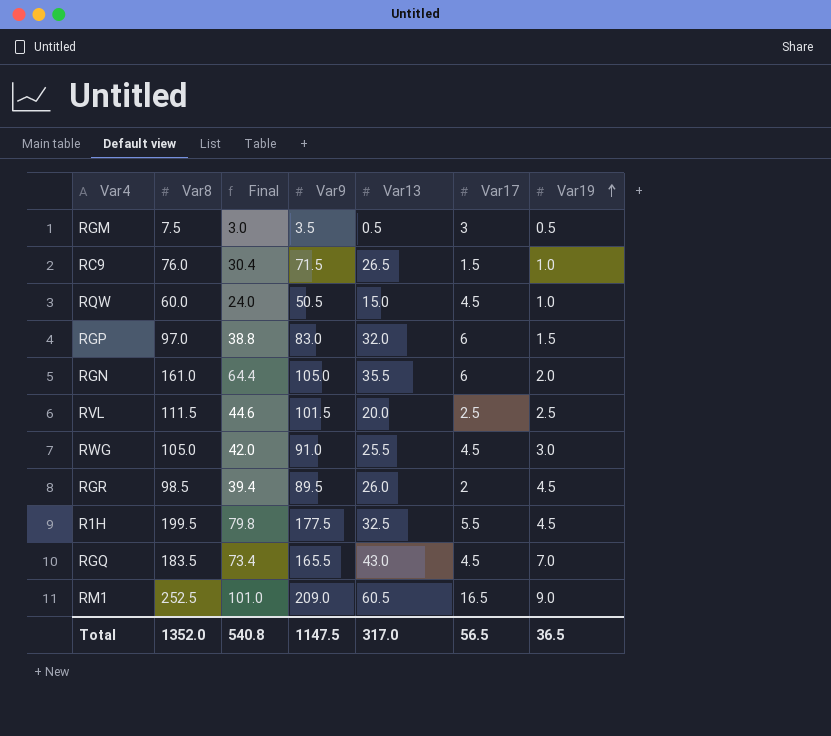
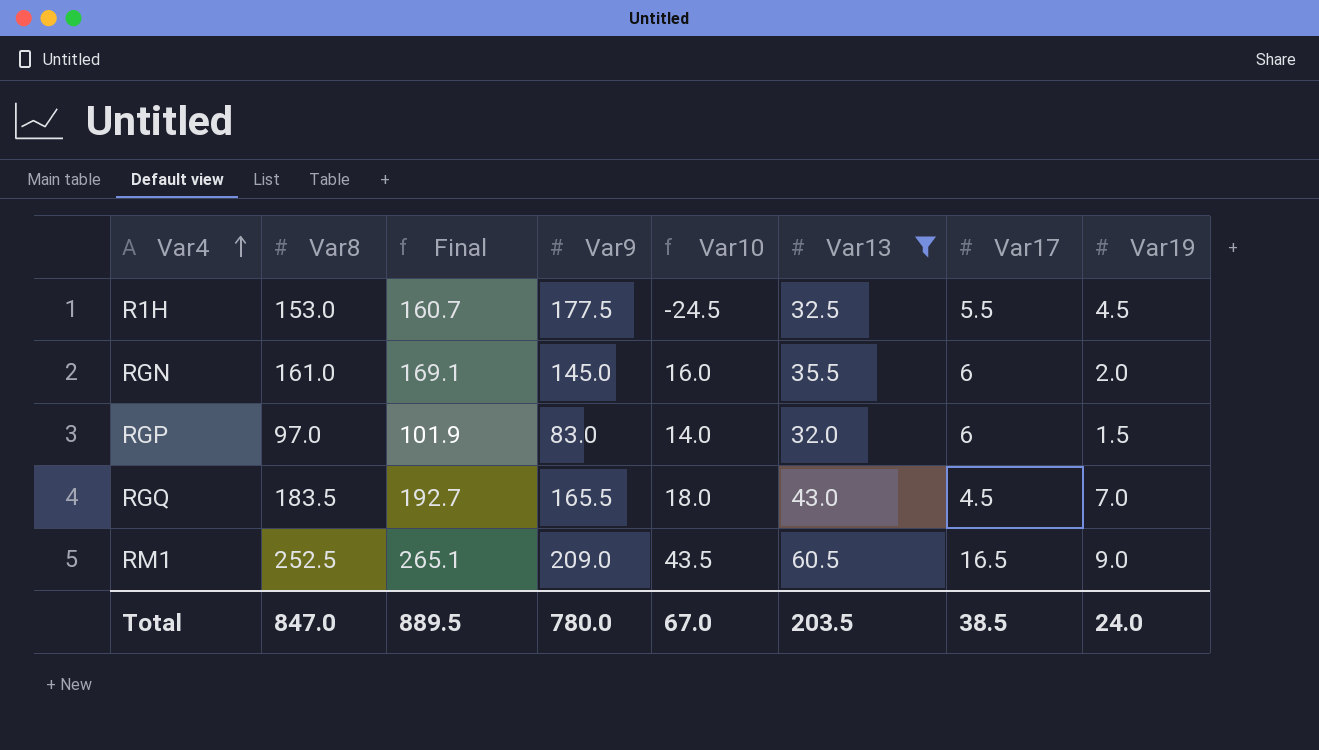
filter: none -> Var13 >= 32.0
row order: Var19 ascending -> Var4 ascending
column Final | formula: [Var8] * 0.4 -> [Var8] * 1.05
column Var10 | formula: none -> [Var8] - [Var9]
R1H | Var8: 199.5 -> 153.0
RGN | Var9: 105.0 -> 145.0
Total | Var8: 1352.0 -> 847.0
Total | Final: 540.8 -> 889.5
Total | Var9: 1147.5 -> 780.0
Total | Var13: 317.0 -> 203.5
Total | Var17: 56.5 -> 38.5
Total | Var19: 36.5 -> 24.0

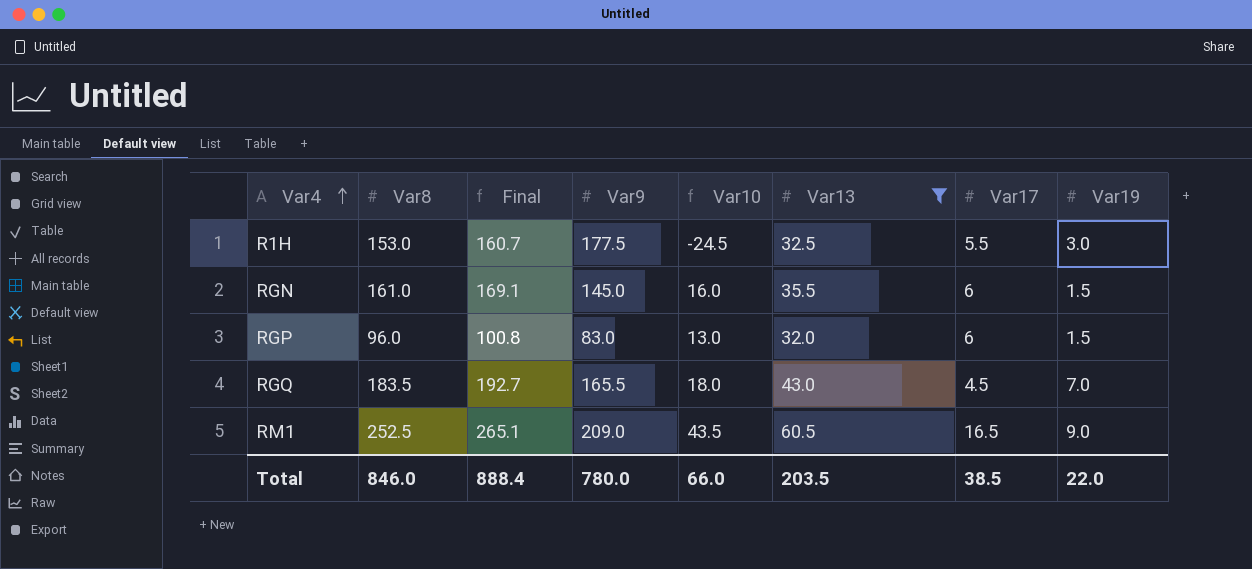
R1H | Var19: 4.5 -> 3.0
RGN | Var19: 2.0 -> 1.5
RGP | Var8: 97.0 -> 96.0
RGP | Final: 101.9 -> 100.8
RGP | Var10: 14.0 -> 13.0
Total | Var8: 847.0 -> 846.0
Total | Final: 889.5 -> 888.4
Total | Var10: 67.0 -> 66.0
Total | Var19: 24.0 -> 22.0

